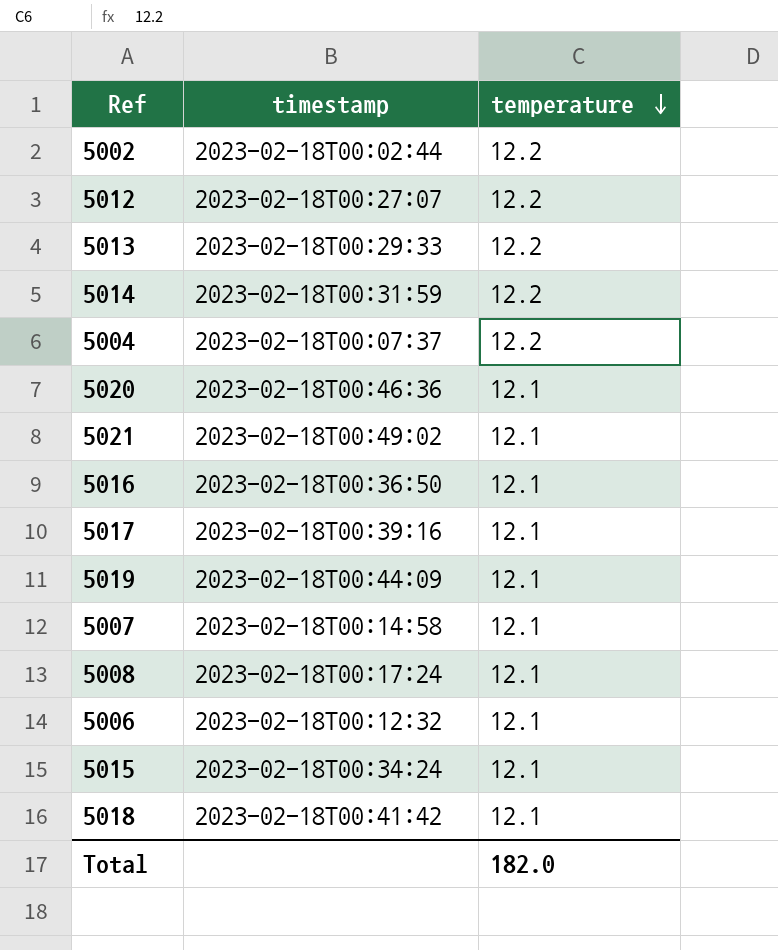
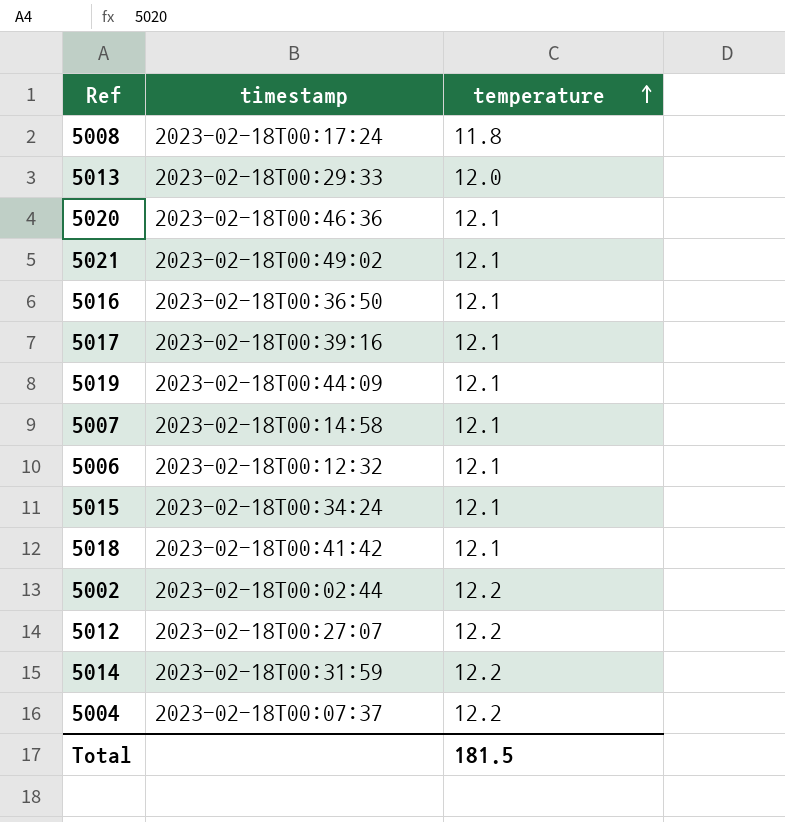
row order: temperature descending -> temperature ascending
5008 | temperature: 12.1 -> 11.8
5013 | temperature: 12.2 -> 12.0
Total | temperature: 182.0 -> 181.5

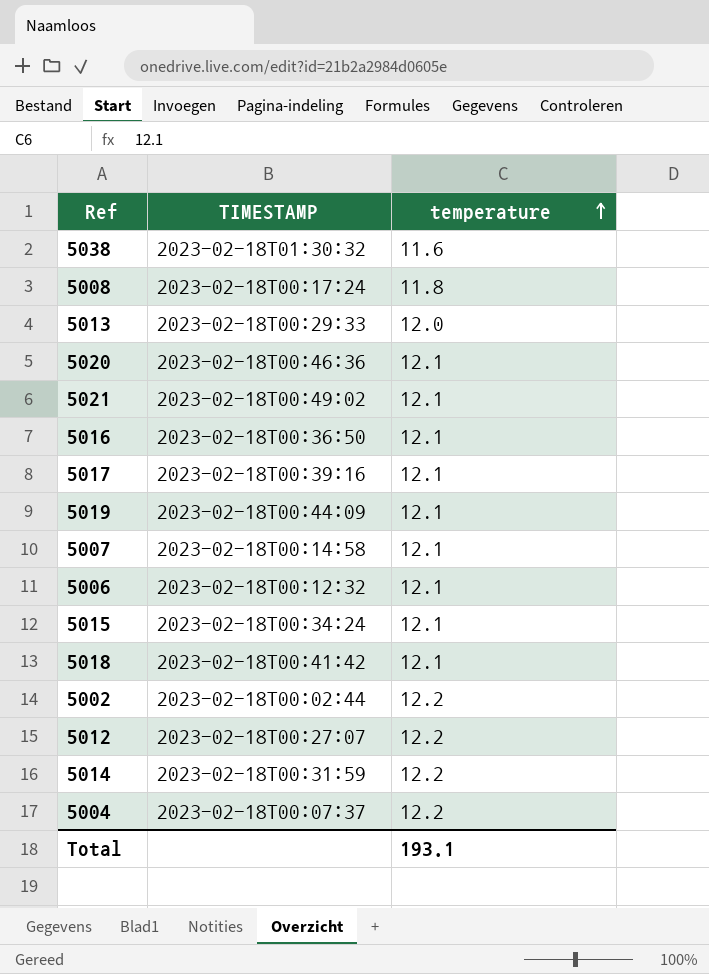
column name: timestamp -> TIMESTAMP
row 5038: none -> 2023-02-18T01:30:32 | 11.6
Total | temperature: 181.5 -> 193.1

